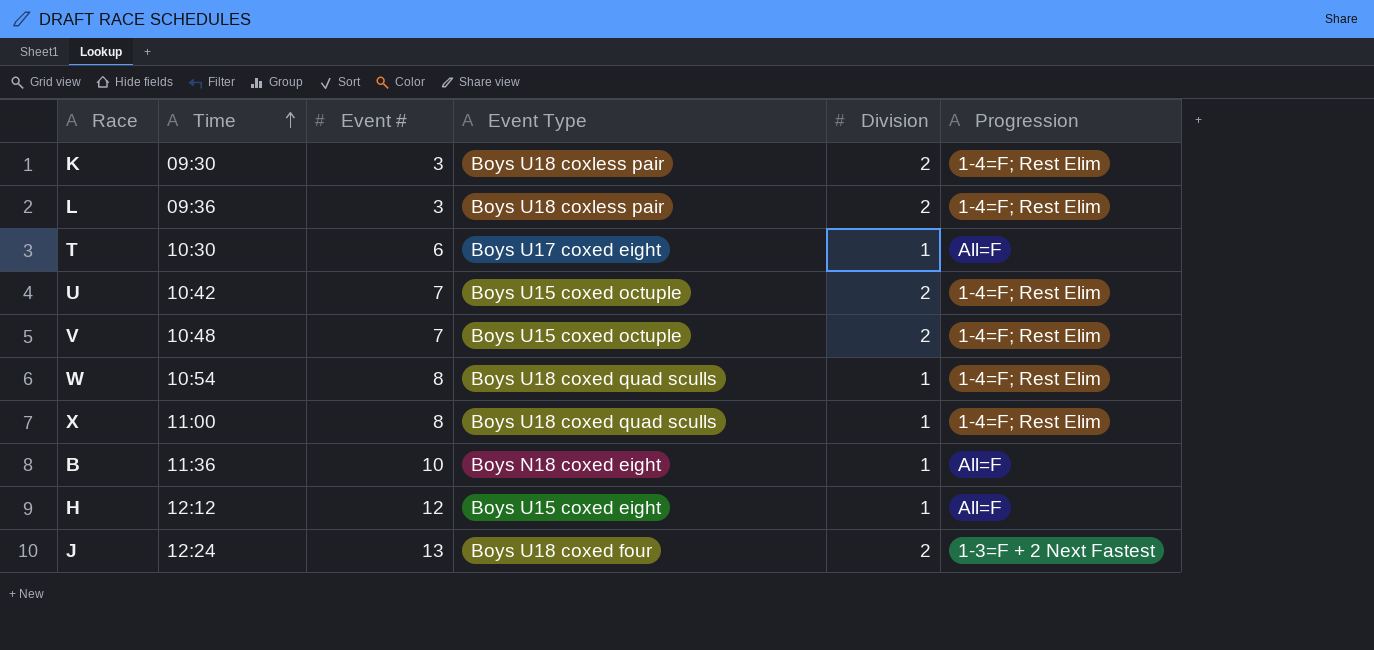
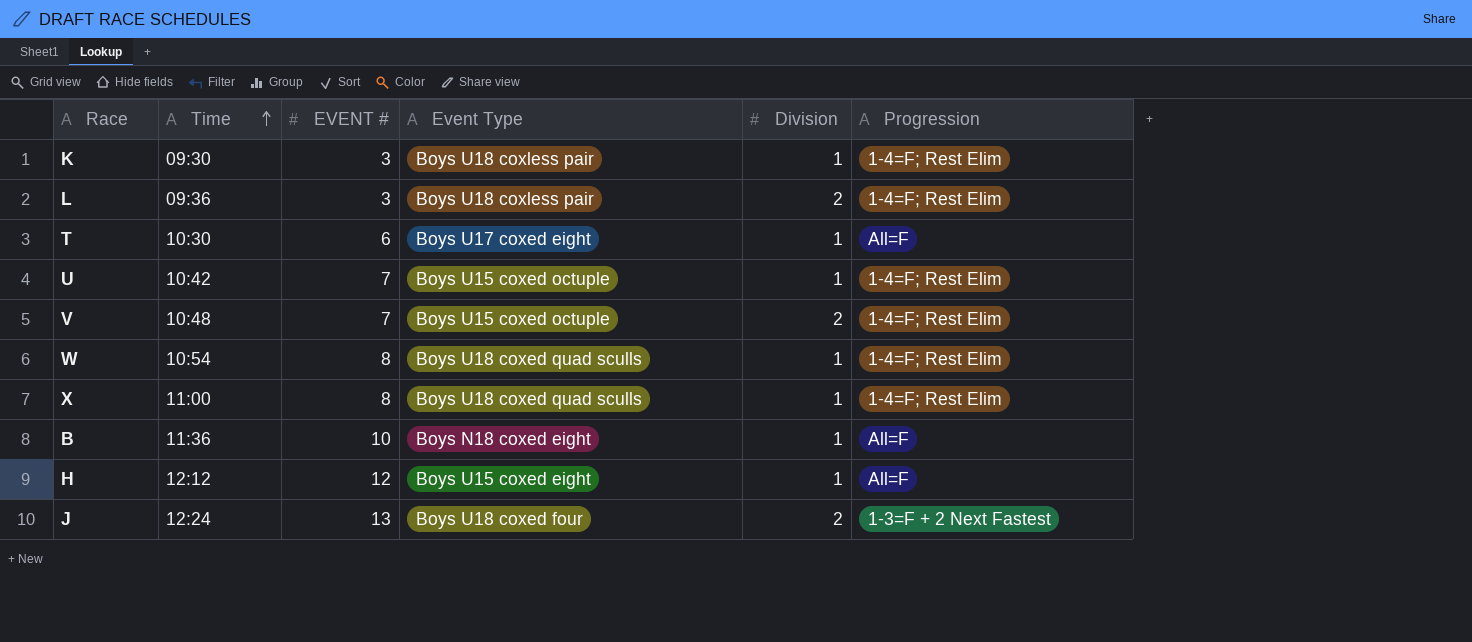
column name: Event # -> EVENT #
K | Division: 2 -> 1
U | Division: 2 -> 1

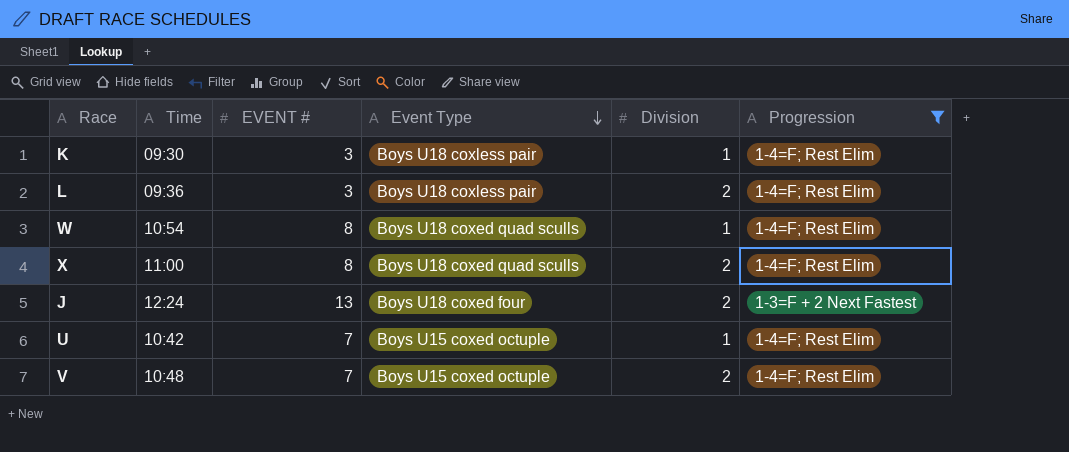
filter: none -> Progression != All=F
row order: Time ascending -> Event Type descending
X | Division: 1 -> 2

